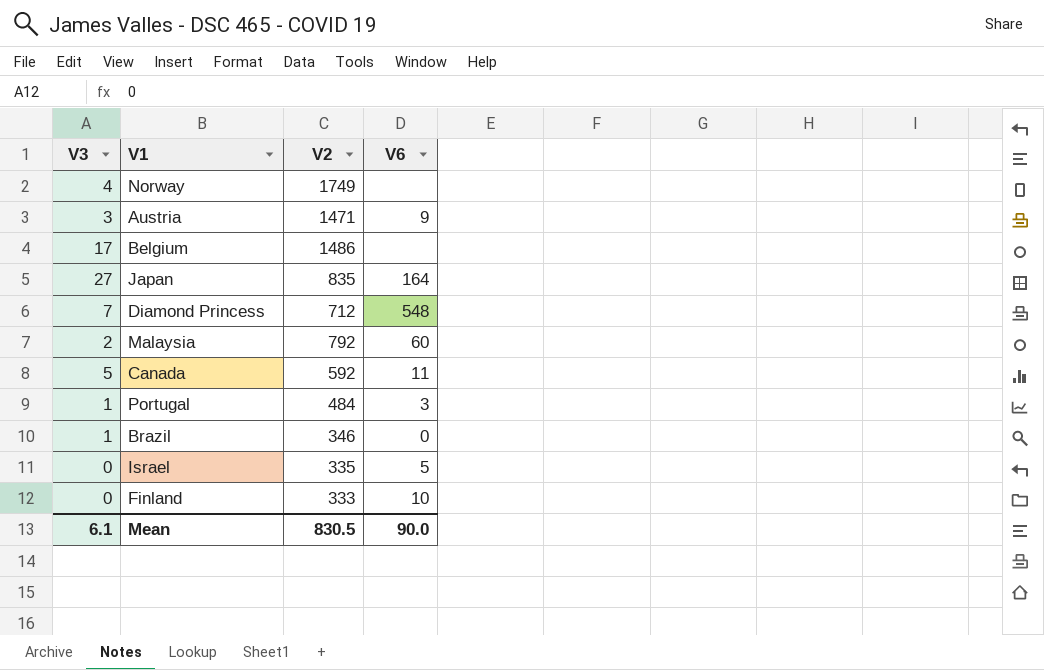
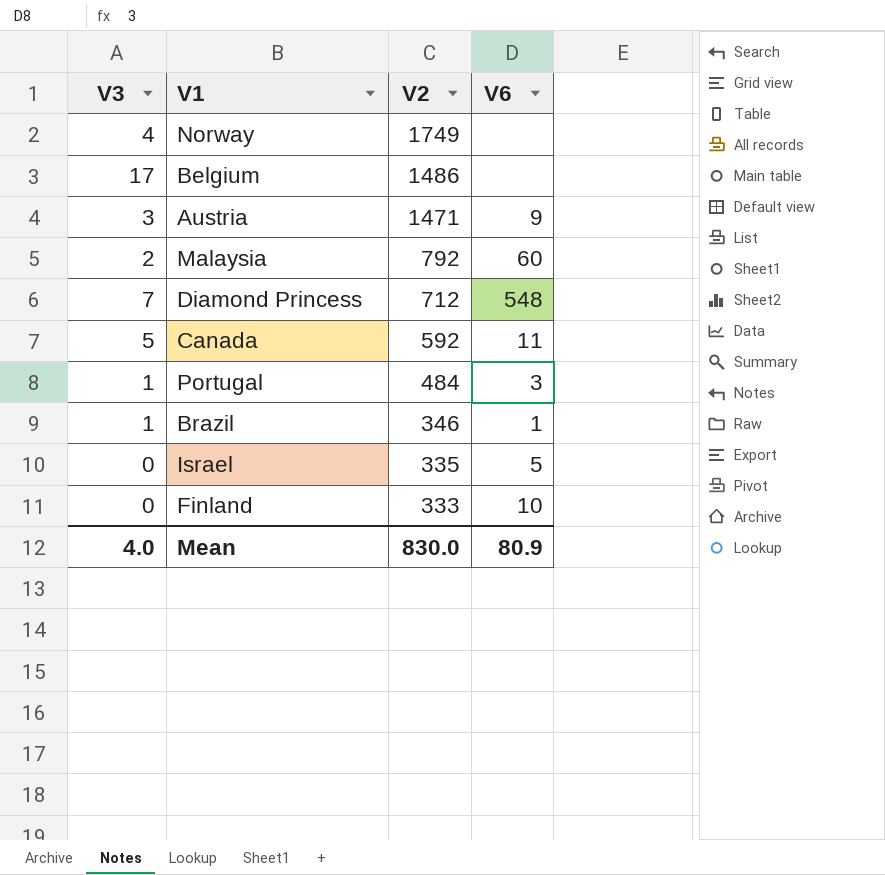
row order: none -> V2 descending
row Japan: 27 | 835 | 164 -> none
Brazil | V6: 0 -> 1
Mean | V3: 6.1 -> 4.0
Mean | V2: 830.5 -> 830.0
Mean | V6: 90.0 -> 80.9

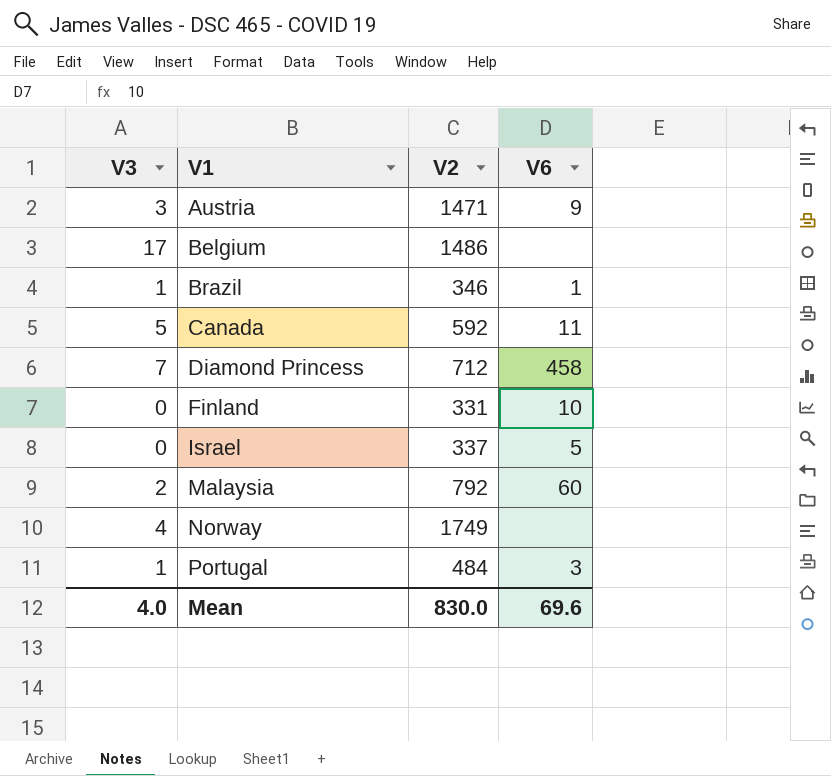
row order: V2 descending -> V1 ascending
Diamond Princess | V6: 548 -> 458
Finland | V2: 333 -> 331
Israel | V2: 335 -> 337
Mean | V6: 80.9 -> 69.6

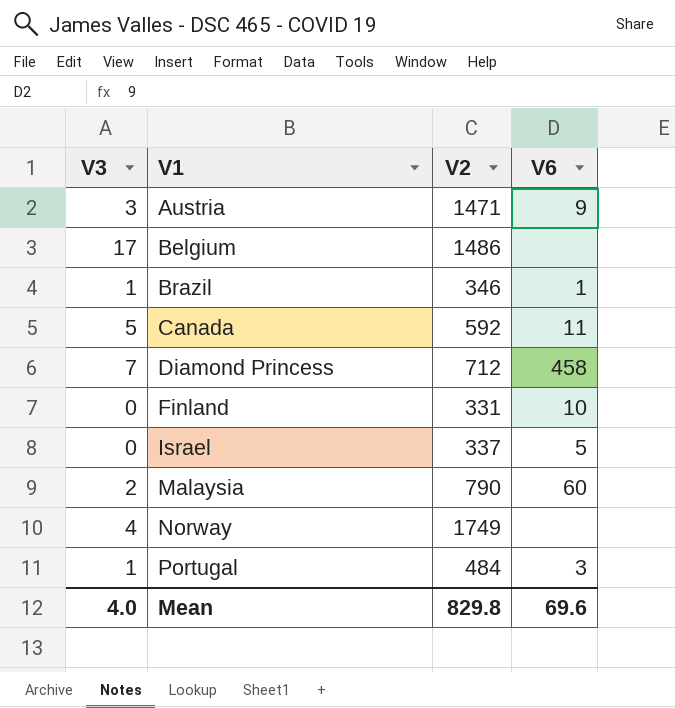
Malaysia | V2: 792 -> 790
Mean | V2: 830.0 -> 829.8

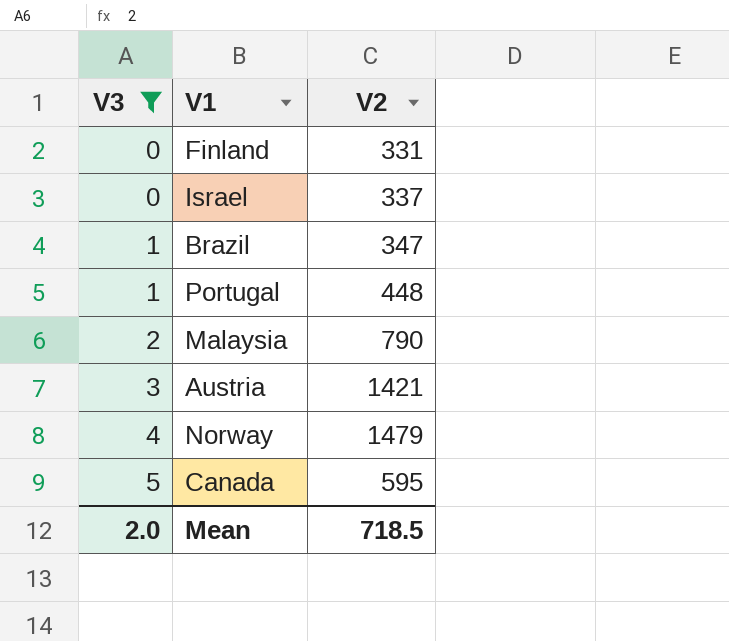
filter: none -> V3 <= 5
row order: V1 ascending -> V3 ascending
column V6 | position: 4 -> none
Brazil | V2: 346 -> 347
Portugal | V2: 484 -> 448
Austria | V2: 1471 -> 1421
Norway | V2: 1749 -> 1479
Canada | V2: 592 -> 595
Mean | V3: 4.0 -> 2.0
Mean | V2: 829.8 -> 718.5

